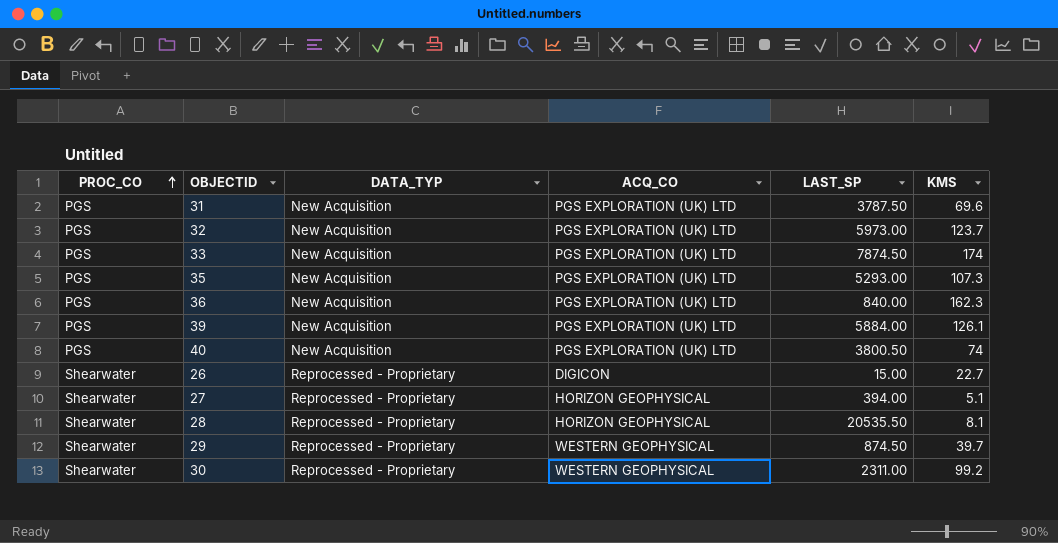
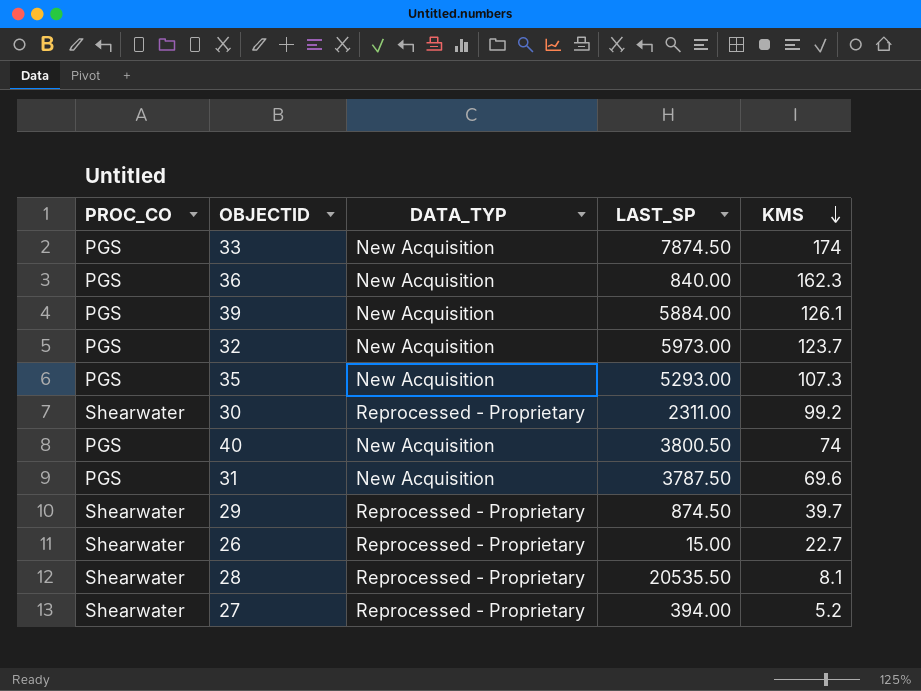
row order: PROC_CO ascending -> KMS descending
column ACQ_CO | position: 4 -> none
27 | KMS: 5.1 -> 5.2

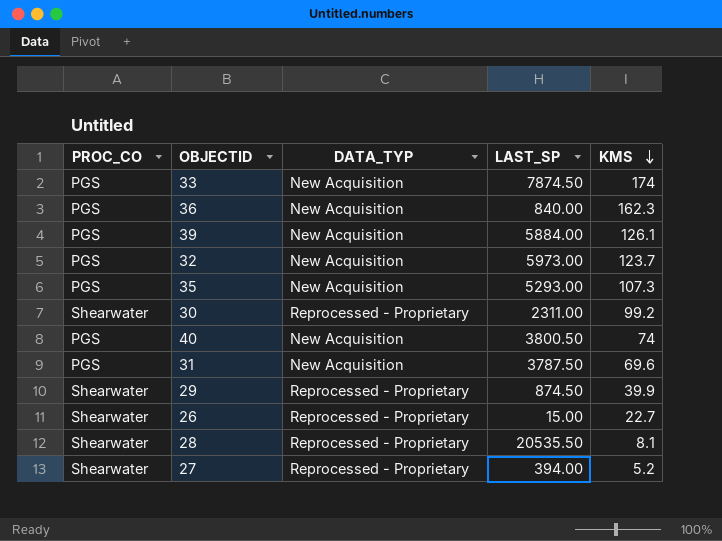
29 | KMS: 39.7 -> 39.9

